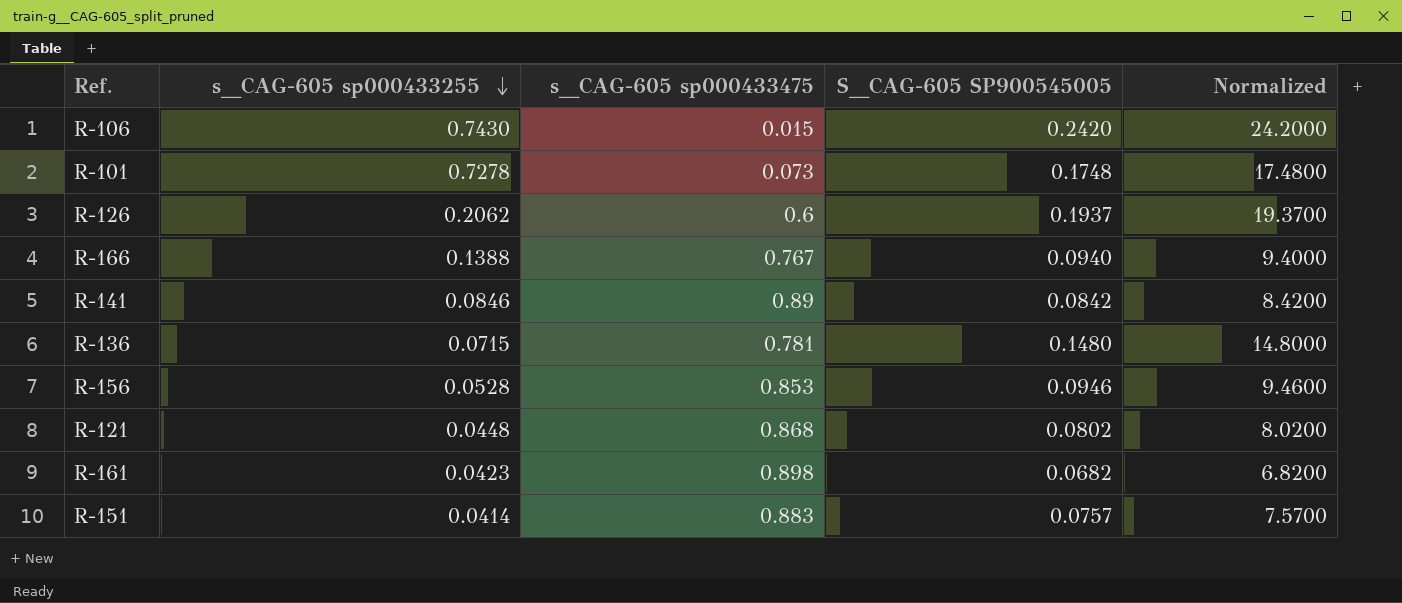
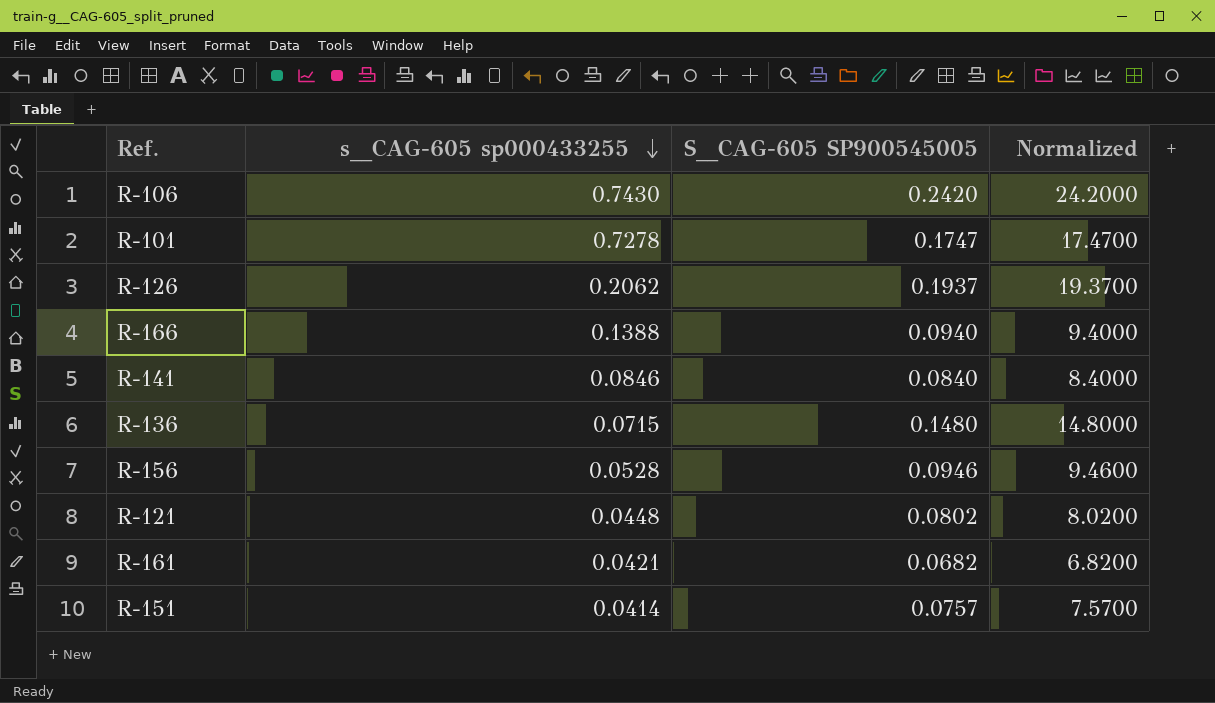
column s__CAG-605 sp000433475 | position: 3 -> none
R-101 | S__CAG-605 SP900545005: 0.1748 -> 0.1747
R-101 | Normalized: 17.4800 -> 17.4700
R-141 | S__CAG-605 SP900545005: 0.0842 -> 0.0840
R-141 | Normalized: 8.4200 -> 8.4000
R-161 | s__CAG-605 sp000433255: 0.0423 -> 0.0421

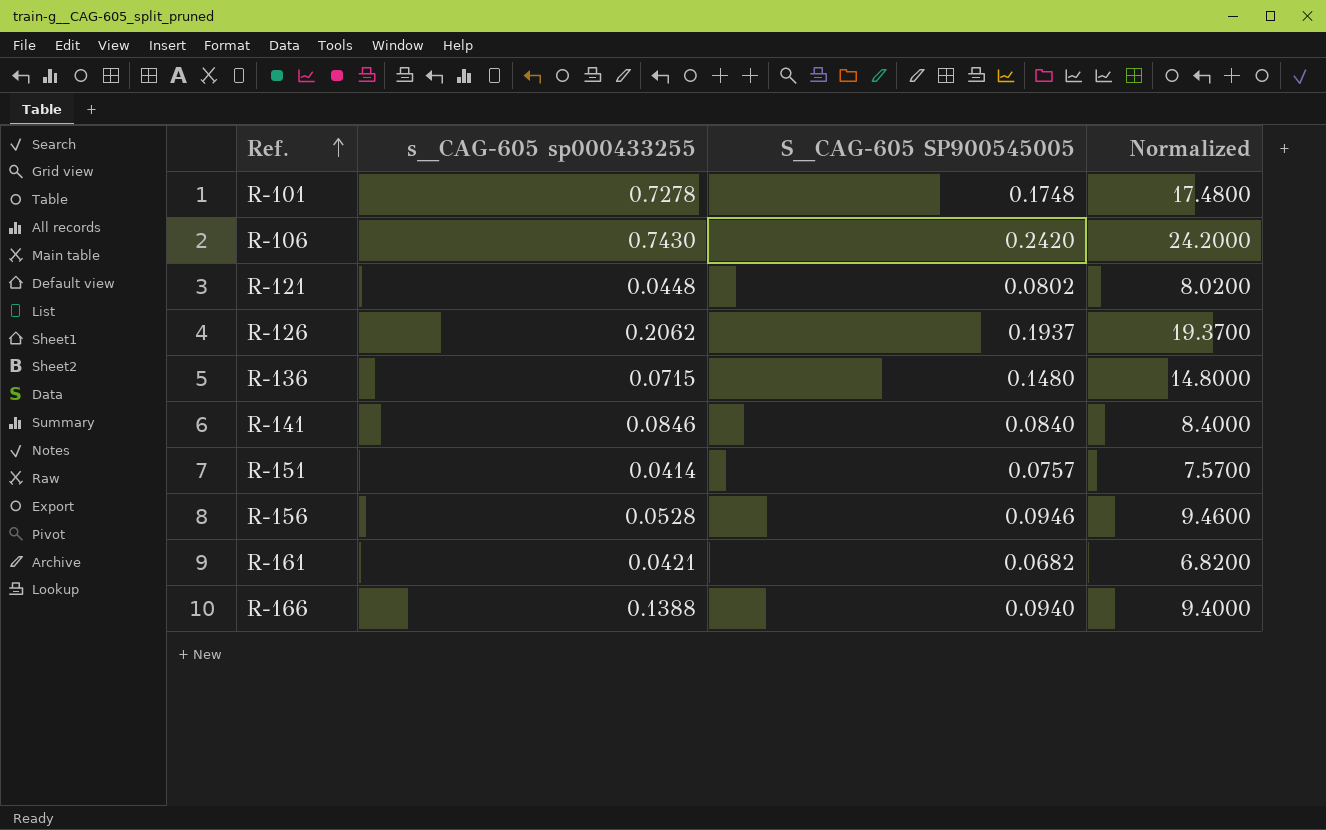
row order: s__CAG-605 sp000433255 descending -> Ref. ascending
R-101 | S__CAG-605 SP900545005: 0.1747 -> 0.1748
R-101 | Normalized: 17.4700 -> 17.4800

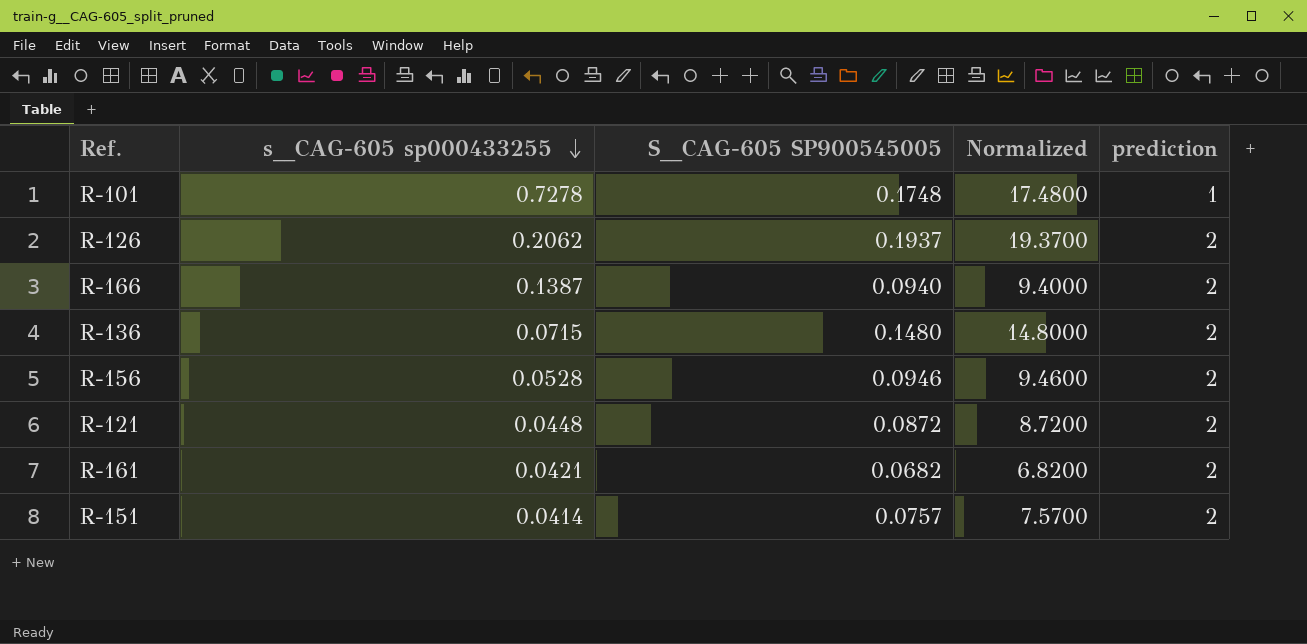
row order: Ref. ascending -> s__CAG-605 sp000433255 descending
column prediction | position: none -> 5
row R-106: 0.7430 | 0.2420 | 24.2000 -> none
row R-141: 0.0846 | 0.0840 | 8.4000 -> none
R-166 | s__CAG-605 sp000433255: 0.1388 -> 0.1387
R-121 | S__CAG-605 SP900545005: 0.0802 -> 0.0872
R-121 | Normalized: 8.0200 -> 8.7200

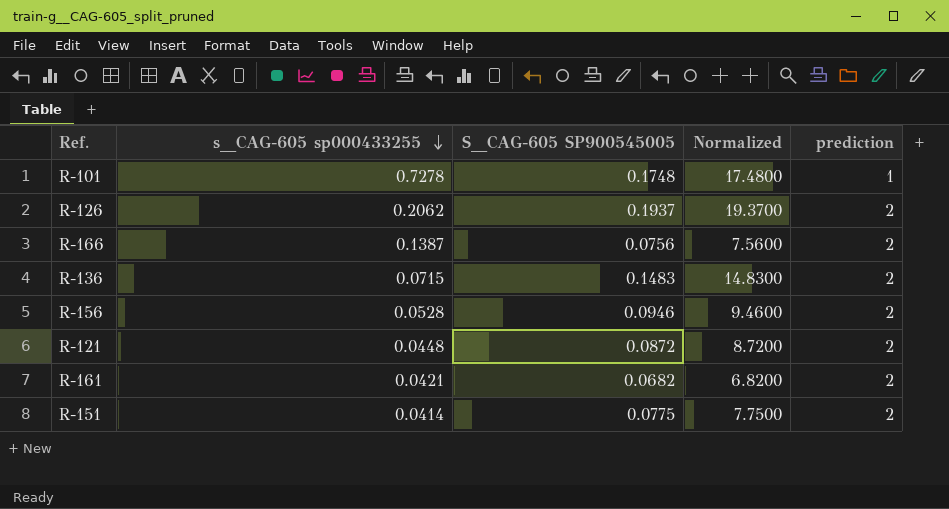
R-166 | S__CAG-605 SP900545005: 0.0940 -> 0.0756
R-166 | Normalized: 9.4000 -> 7.5600
R-136 | S__CAG-605 SP900545005: 0.1480 -> 0.1483
R-136 | Normalized: 14.8000 -> 14.8300
R-151 | S__CAG-605 SP900545005: 0.0757 -> 0.0775
R-151 | Normalized: 7.5700 -> 7.7500

